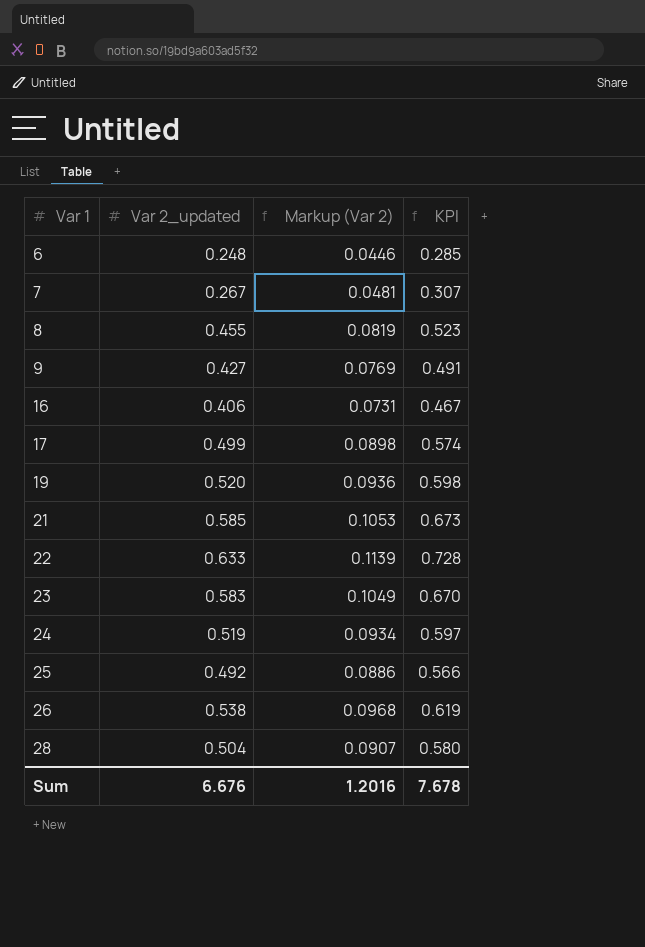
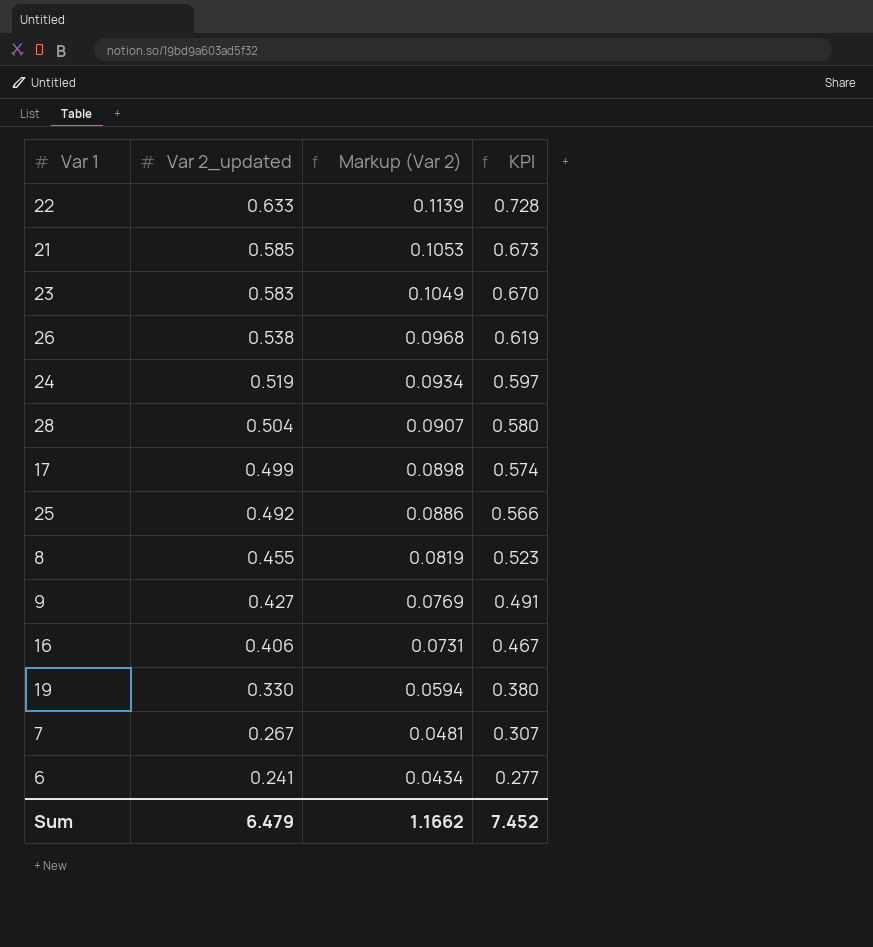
row order: Var 1 ascending -> Var 2_updated descending
19 | Var 2_updated: 0.520 -> 0.330
19 | Markup (Var 2): 0.0936 -> 0.0594
19 | KPI: 0.598 -> 0.380
6 | Var 2_updated: 0.248 -> 0.241
6 | Markup (Var 2): 0.0446 -> 0.0434
6 | KPI: 0.285 -> 0.277
Sum | Var 2_updated: 6.676 -> 6.479
Sum | Markup (Var 2): 1.2016 -> 1.1662
Sum | KPI: 7.678 -> 7.452

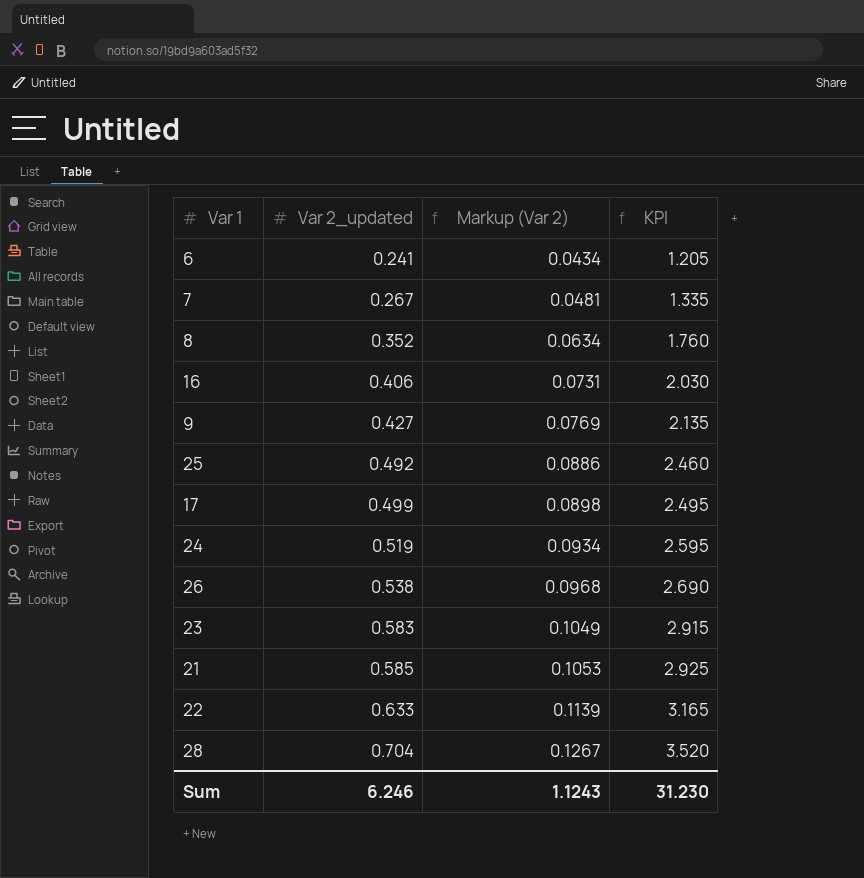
row order: Var 2_updated descending -> Var 2_updated ascending
column KPI | formula: [Var 2_updated] * 1.15 -> [Var 2_updated] * 5
row 19: 0.330 | 0.0594 | 0.380 -> none
8 | Var 2_updated: 0.455 -> 0.352
8 | Markup (Var 2): 0.0819 -> 0.0634
28 | Var 2_updated: 0.504 -> 0.704
28 | Markup (Var 2): 0.0907 -> 0.1267
Sum | Var 2_updated: 6.479 -> 6.246
Sum | Markup (Var 2): 1.1662 -> 1.1243
Sum | KPI: 7.452 -> 31.230

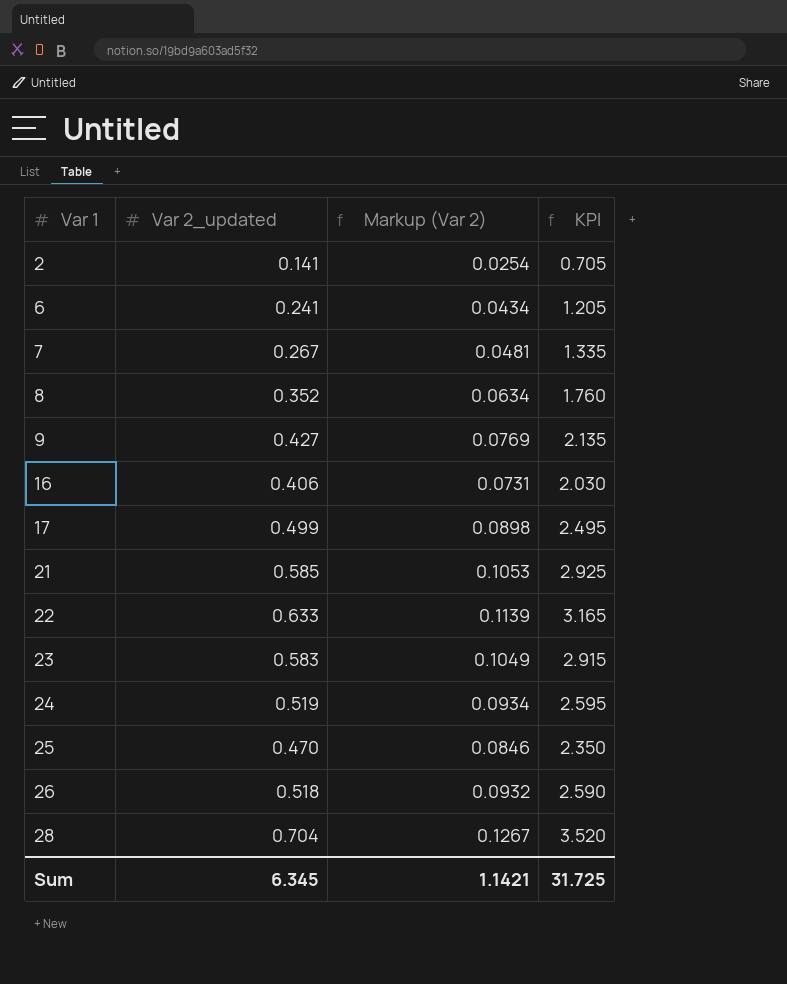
row order: Var 2_updated ascending -> Var 1 ascending
row 2: none -> 0.141 | 0.0254 | 0.705
25 | Var 2_updated: 0.492 -> 0.470
25 | Markup (Var 2): 0.0886 -> 0.0846
25 | KPI: 2.460 -> 2.350
26 | Var 2_updated: 0.538 -> 0.518
26 | Markup (Var 2): 0.0968 -> 0.0932
26 | KPI: 2.690 -> 2.590
Sum | Var 2_updated: 6.246 -> 6.345
Sum | Markup (Var 2): 1.1243 -> 1.1421
Sum | KPI: 31.230 -> 31.725

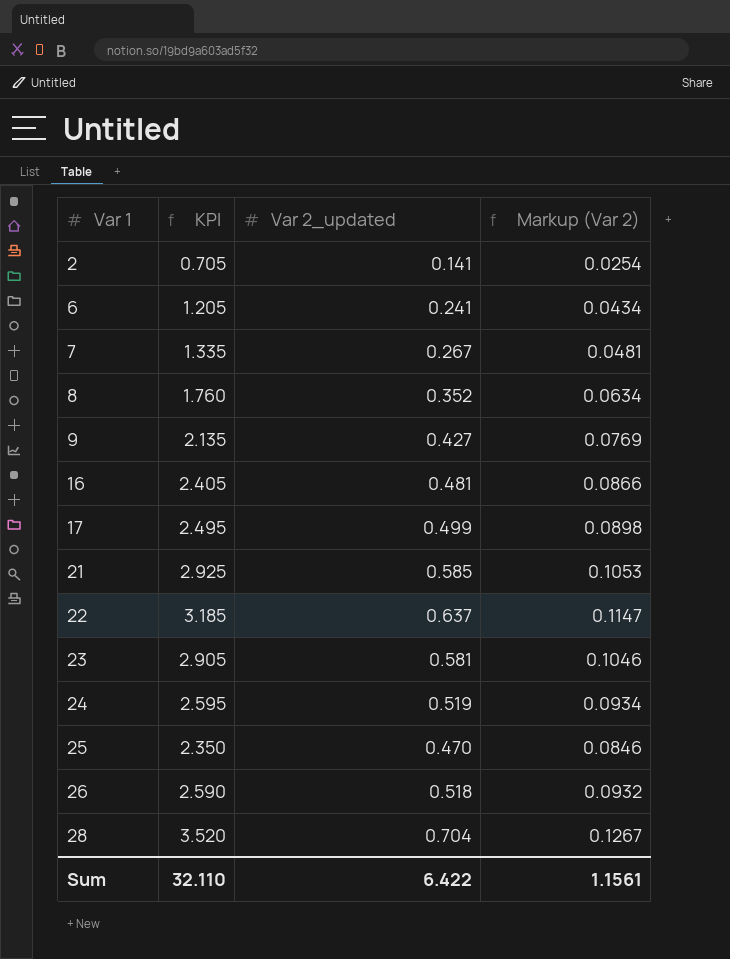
column KPI | position: 4 -> 2
16 | KPI: 2.030 -> 2.405
16 | Var 2_updated: 0.406 -> 0.481
16 | Markup (Var 2): 0.0731 -> 0.0866
22 | KPI: 3.165 -> 3.185
22 | Var 2_updated: 0.633 -> 0.637
22 | Markup (Var 2): 0.1139 -> 0.1147
23 | KPI: 2.915 -> 2.905
23 | Var 2_updated: 0.583 -> 0.581
23 | Markup (Var 2): 0.1049 -> 0.1046
Sum | KPI: 31.725 -> 32.110
Sum | Var 2_updated: 6.345 -> 6.422
Sum | Markup (Var 2): 1.1421 -> 1.1561

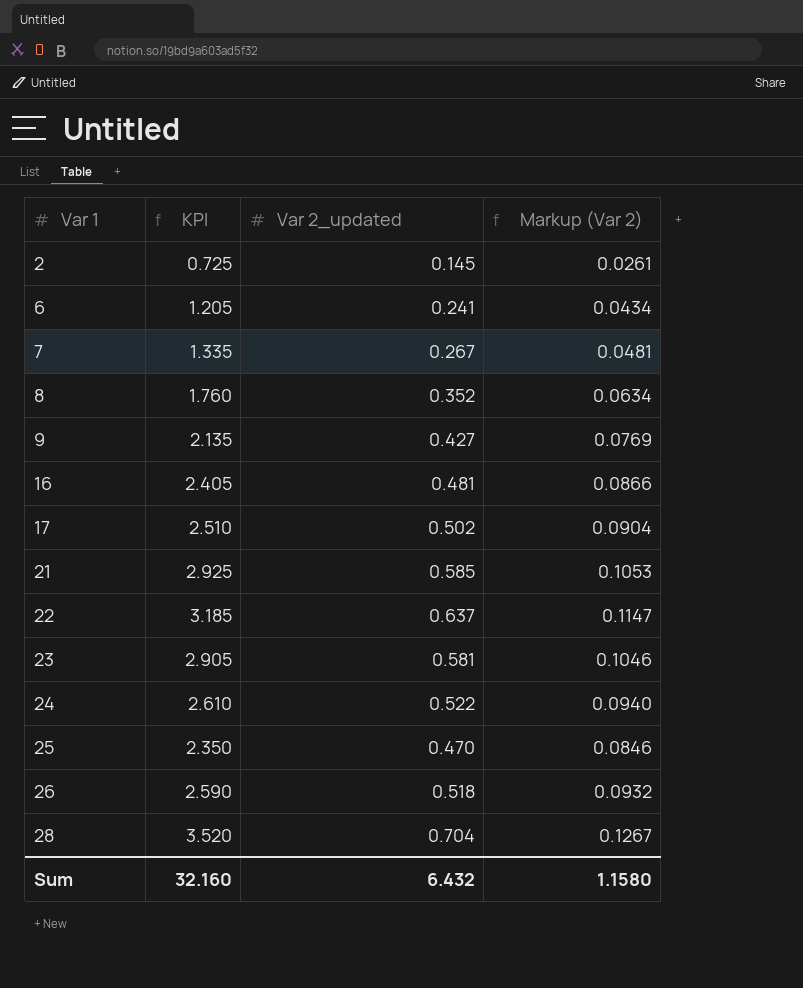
2 | KPI: 0.705 -> 0.725
2 | Var 2_updated: 0.141 -> 0.145
2 | Markup (Var 2): 0.0254 -> 0.0261
17 | KPI: 2.495 -> 2.510
17 | Var 2_updated: 0.499 -> 0.502
17 | Markup (Var 2): 0.0898 -> 0.0904
24 | KPI: 2.595 -> 2.610
24 | Var 2_updated: 0.519 -> 0.522
24 | Markup (Var 2): 0.0934 -> 0.0940
Sum | KPI: 32.110 -> 32.160
Sum | Var 2_updated: 6.422 -> 6.432
Sum | Markup (Var 2): 1.1561 -> 1.1580

